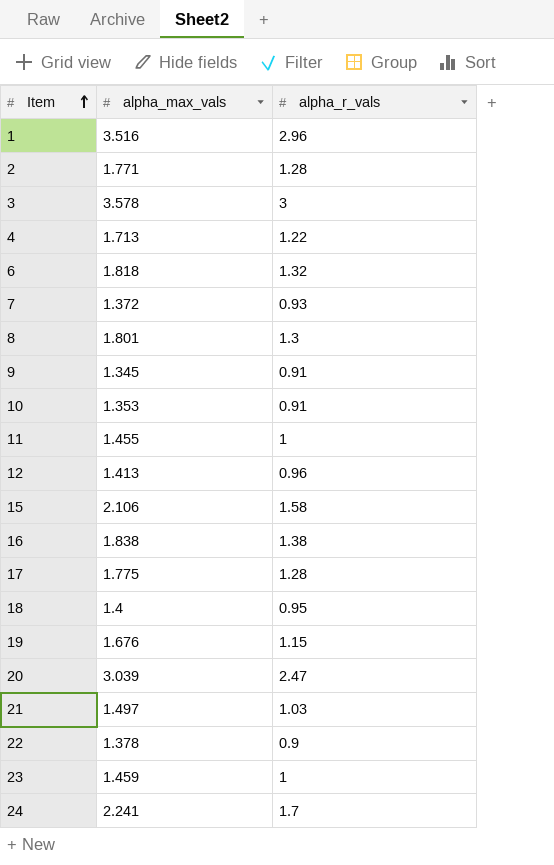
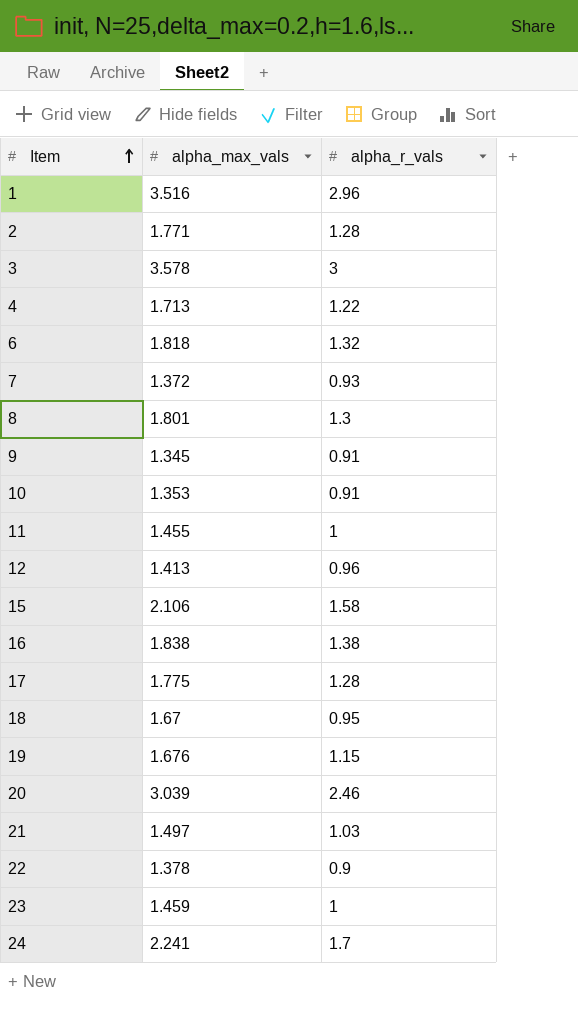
18 | alpha_max_vals: 1.4 -> 1.67
20 | alpha_r_vals: 2.47 -> 2.46

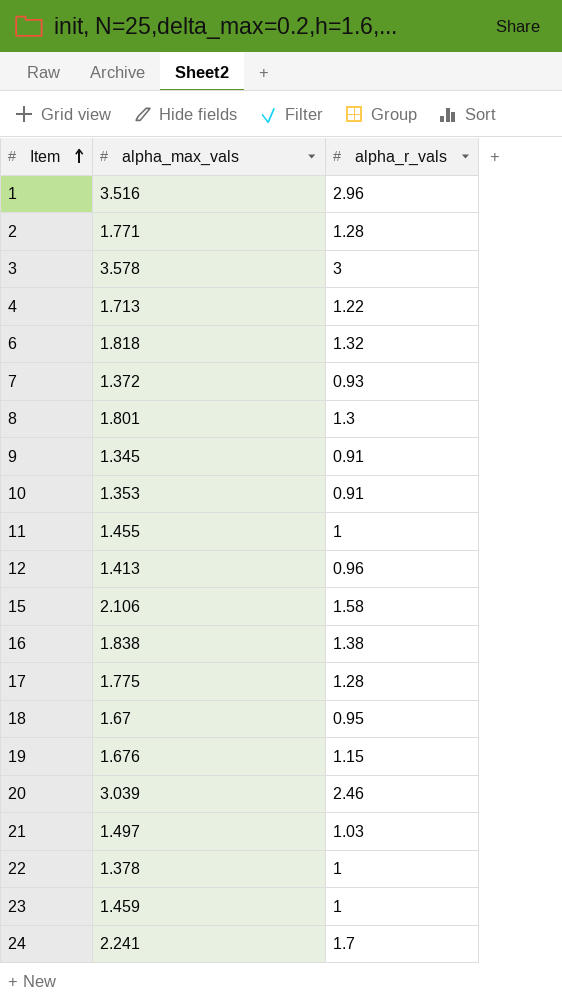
22 | alpha_r_vals: 0.9 -> 1

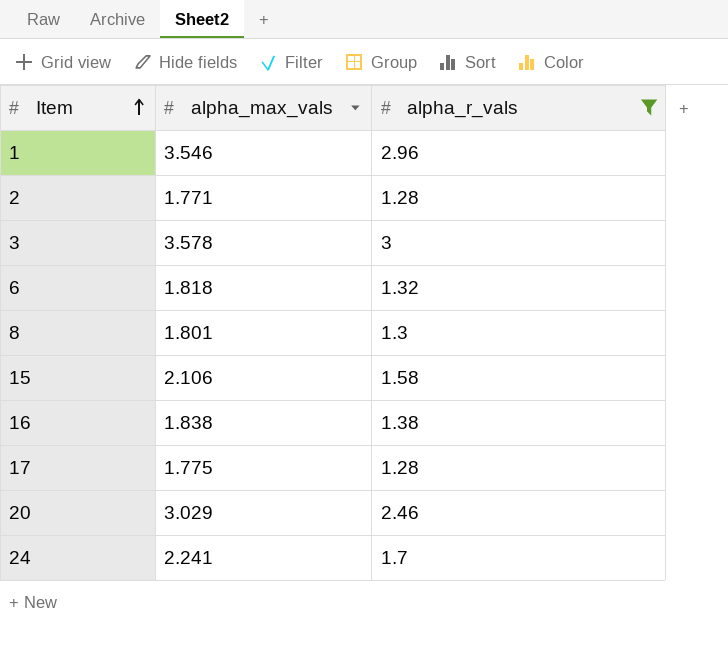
filter: none -> alpha_r_vals >= 1.28
1 | alpha_max_vals: 3.516 -> 3.546
20 | alpha_max_vals: 3.039 -> 3.029

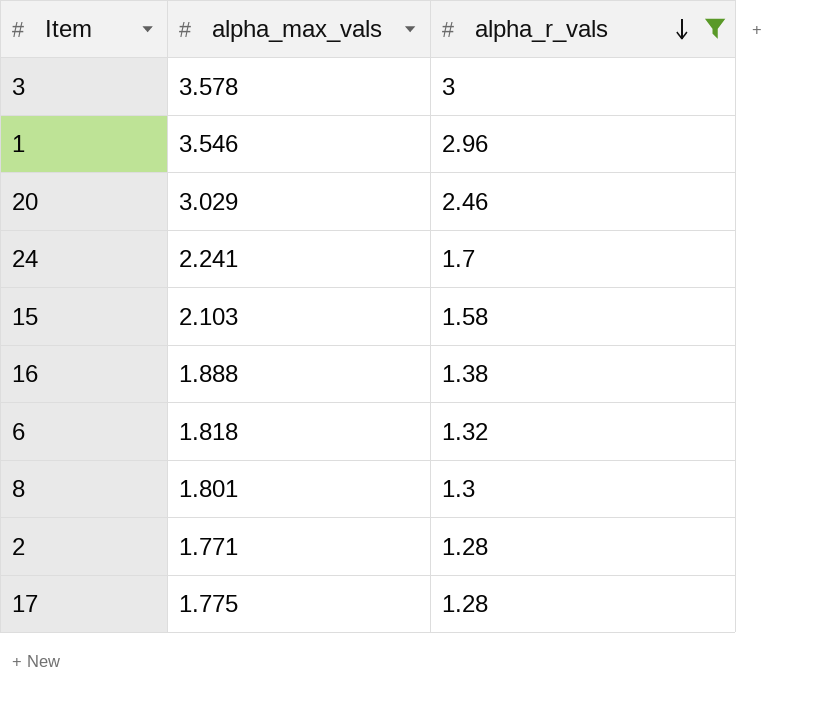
row order: Item ascending -> alpha_r_vals descending
15 | alpha_max_vals: 2.106 -> 2.103
16 | alpha_max_vals: 1.838 -> 1.888

